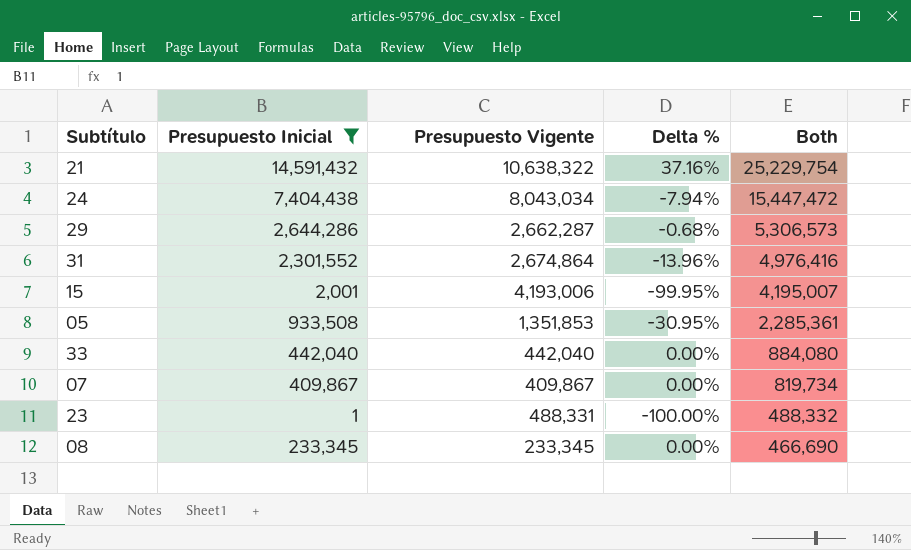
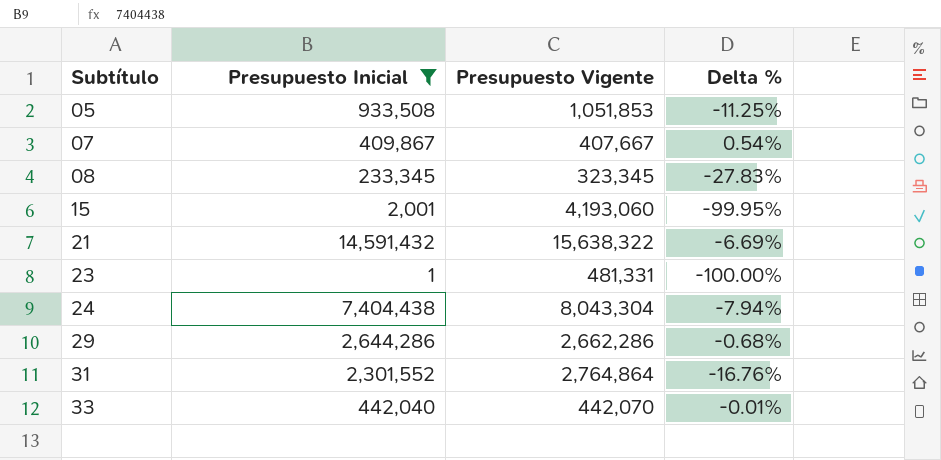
row order: Both descending -> Subtítulo ascending
column Both | formula: [Presupuesto Inicial] + [Presupuesto Vigente] -> none
05 | Presupuesto Vigente: 1,351,853 -> 1,051,853
05 | Delta %: -30.95% -> -11.25%
07 | Presupuesto Vigente: 409,867 -> 407,667
07 | Delta %: 0.00% -> 0.54%
08 | Presupuesto Vigente: 233,345 -> 323,345
08 | Delta %: 0.00% -> -27.83%
15 | Presupuesto Vigente: 4,193,006 -> 4,193,060
21 | Presupuesto Vigente: 10,638,322 -> 15,638,322
21 | Delta %: 37.16% -> -6.69%
23 | Presupuesto Vigente: 488,331 -> 481,331
24 | Presupuesto Vigente: 8,043,034 -> 8,043,304
29 | Presupuesto Vigente: 2,662,287 -> 2,662,286
31 | Presupuesto Vigente: 2,674,864 -> 2,764,864
31 | Delta %: -13.96% -> -16.76%
33 | Presupuesto Vigente: 442,040 -> 442,070
33 | Delta %: 0.00% -> -0.01%

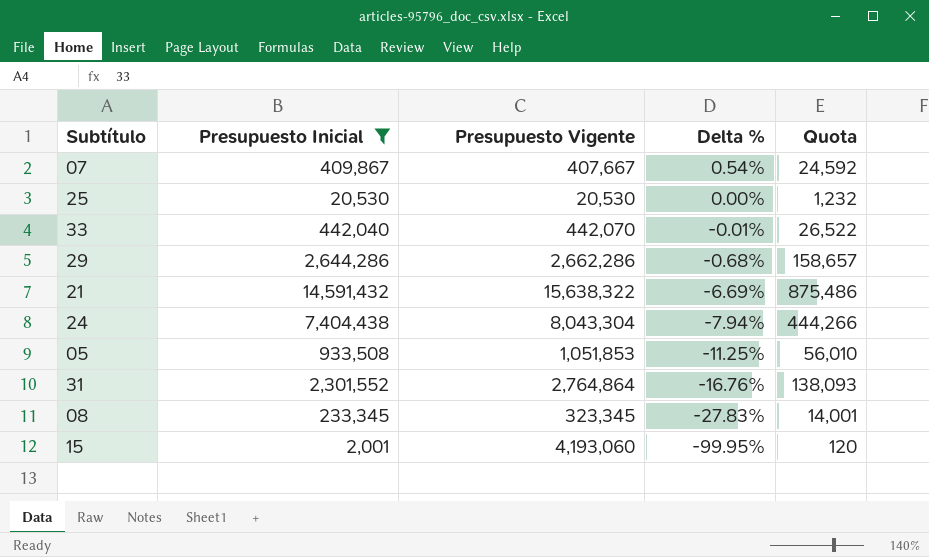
row order: Subtítulo ascending -> Delta % descending
column Quota | formula: none -> [Presupuesto Inicial] * 0.06
row 23: 1 | 481,331 | -100.00% -> none
row 25: none -> 20,530 | 20,530 | 0.00% | 1,232

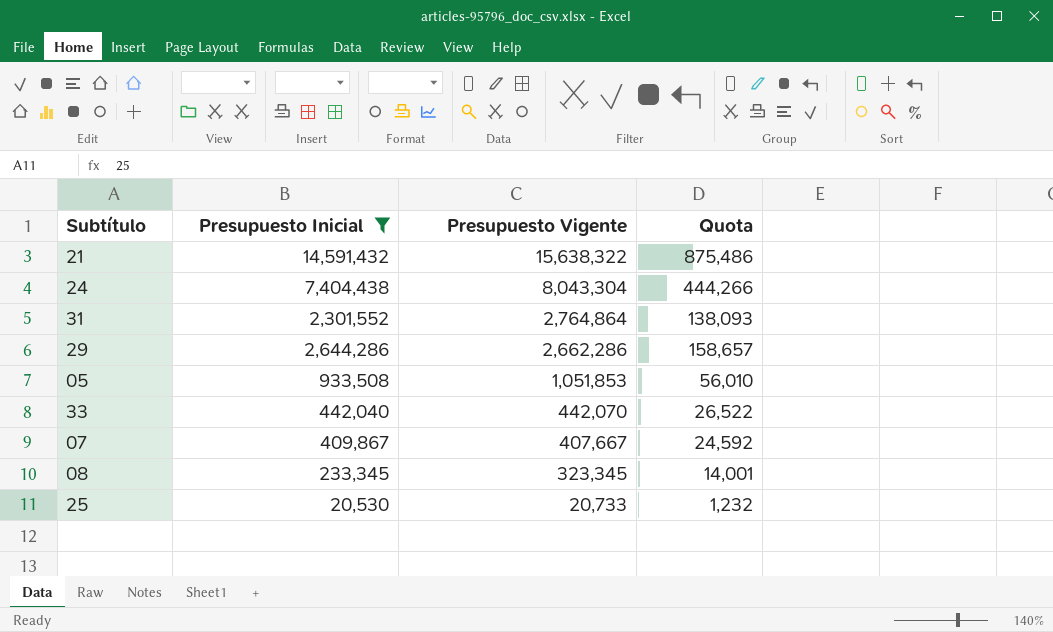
row order: Delta % descending -> Presupuesto Vigente descending
column Delta % | formula: ([Presupuesto Inicial] - [Presupuesto Vigente]) / [Presupuesto Vigente] -> none
row 15: 2,001 | 4,193,060 | -99.95% | 120 -> none
25 | Presupuesto Vigente: 20,530 -> 20,733

